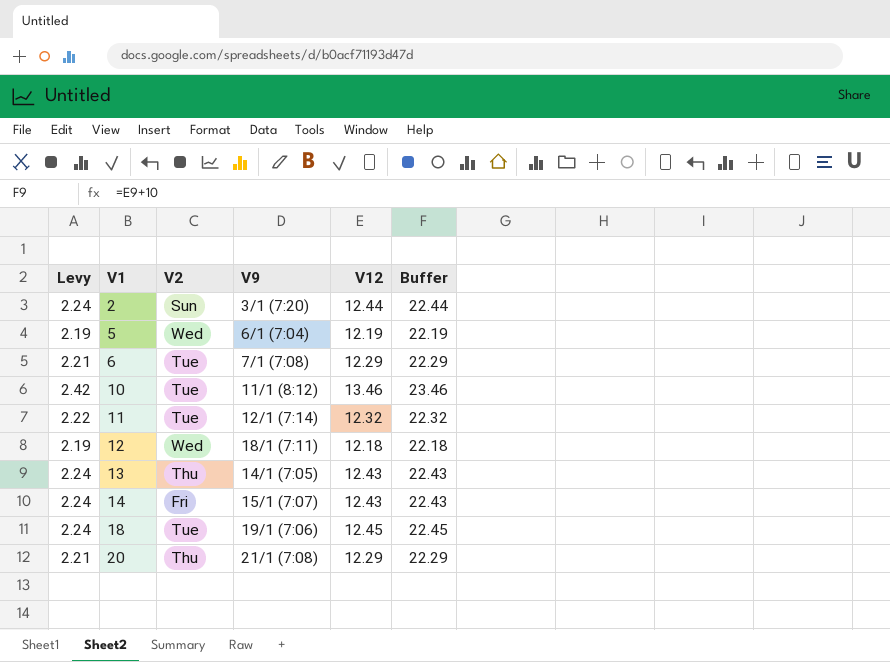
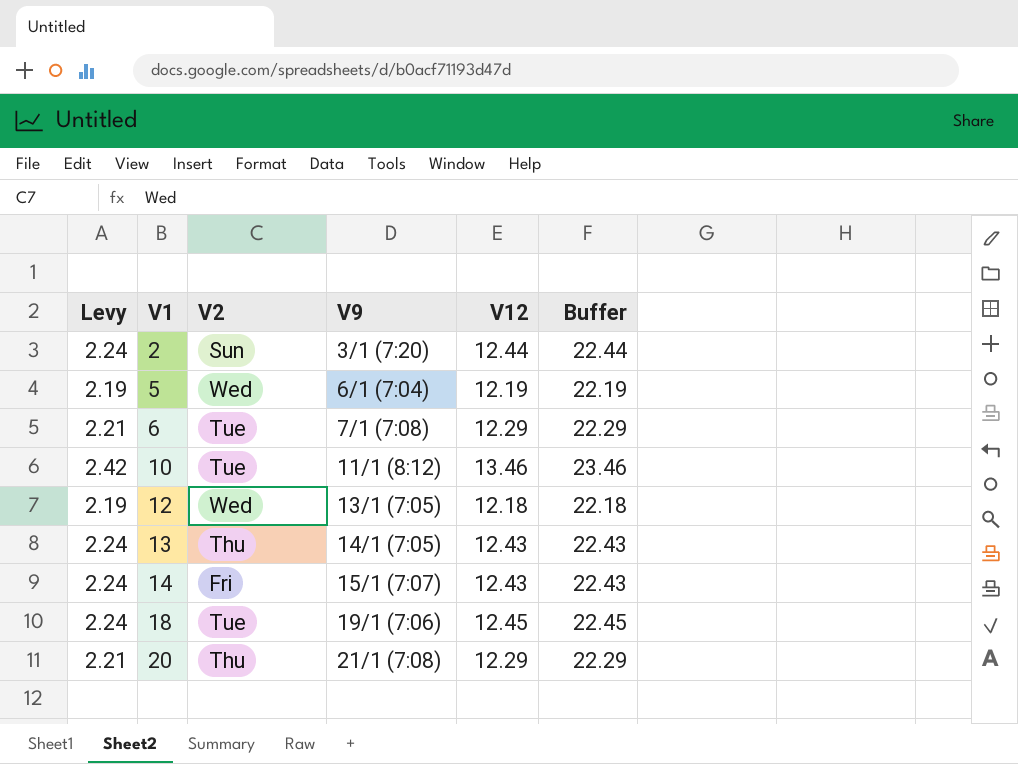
row 11: 2.22 | Tue | 12/1 (7:14) | 12.32 | 22.32 -> none
12 | V9: 18/1 (7:11) -> 13/1 (7:05)

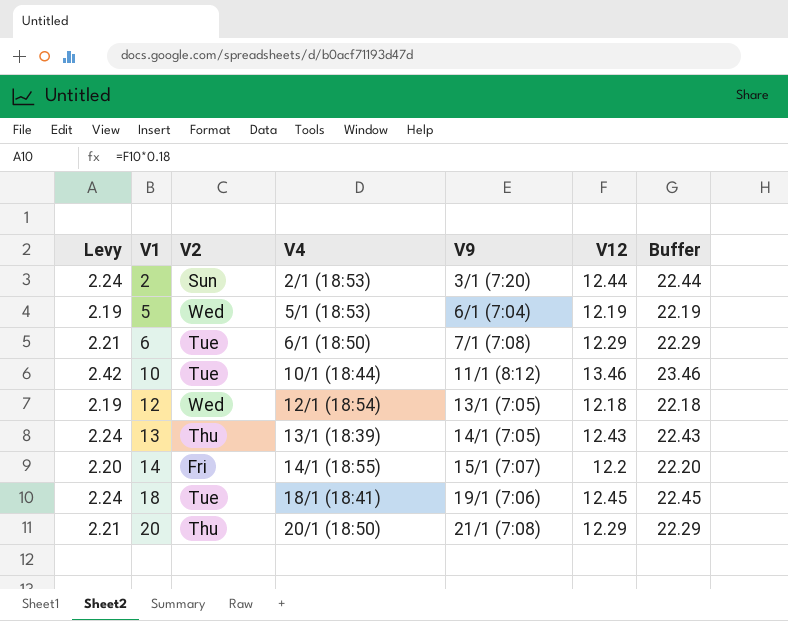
column V4 | position: none -> 4
14 | Levy: 2.24 -> 2.20
14 | V12: 12.43 -> 12.2
14 | Buffer: 22.43 -> 22.20

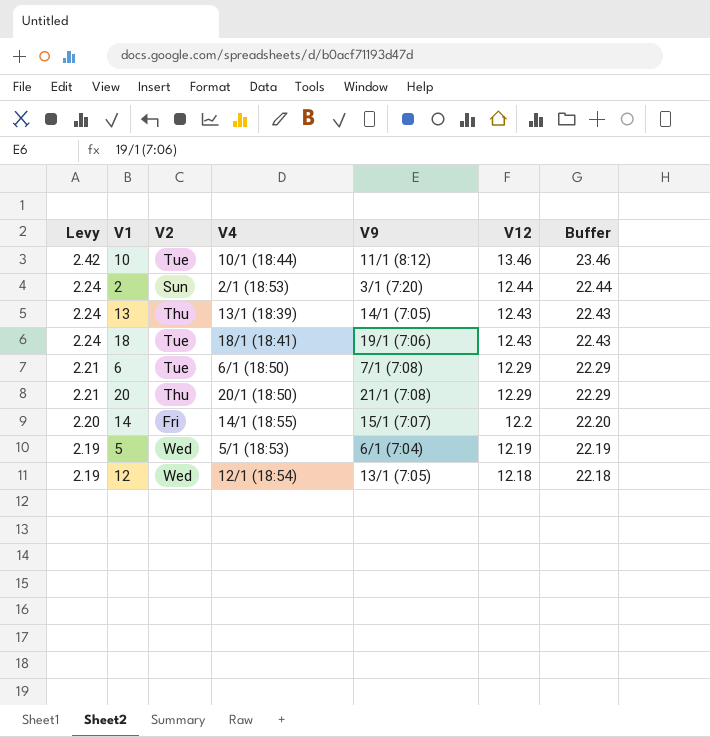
row order: V1 ascending -> Levy descending
18 | V12: 12.45 -> 12.43
18 | Buffer: 22.45 -> 22.43

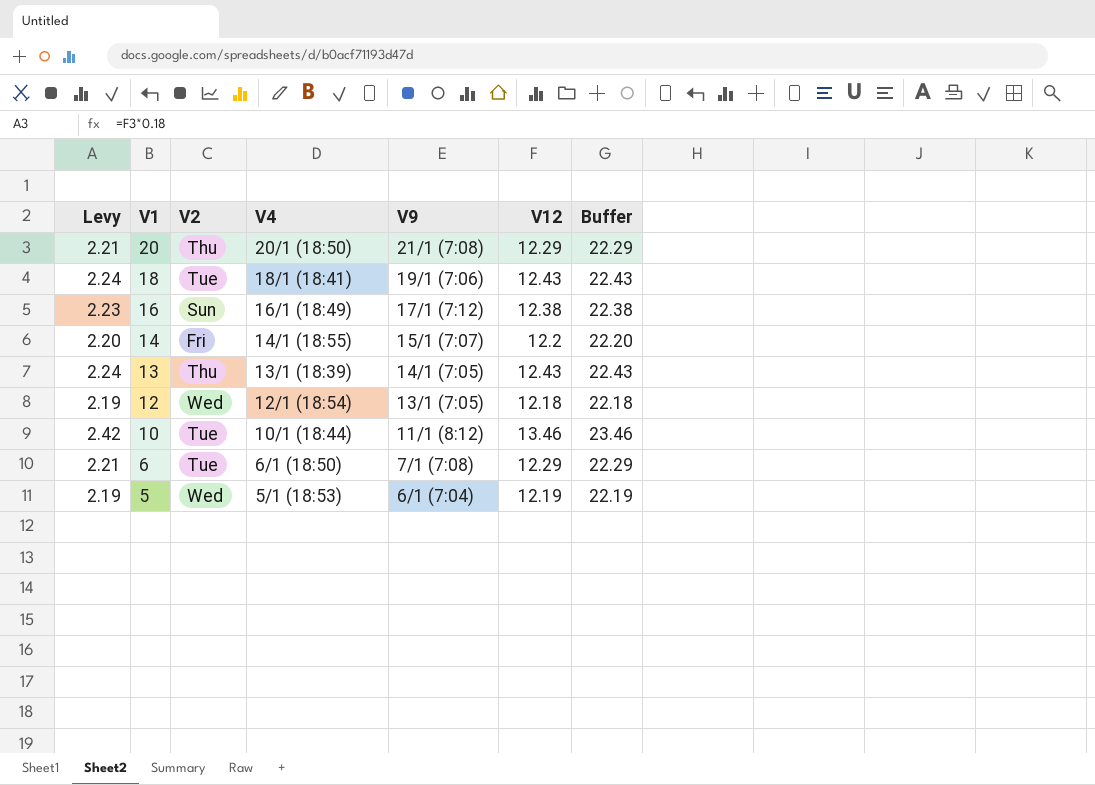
row order: Levy descending -> V1 descending
row 2: 2.24 | Sun | 2/1 (18:53) | 3/1 (7:20) | 12.44 | 22.44 -> none
row 16: none -> 2.23 | Sun | 16/1 (18:49) | 17/1 (7:12) | 12.38 | 22.38

